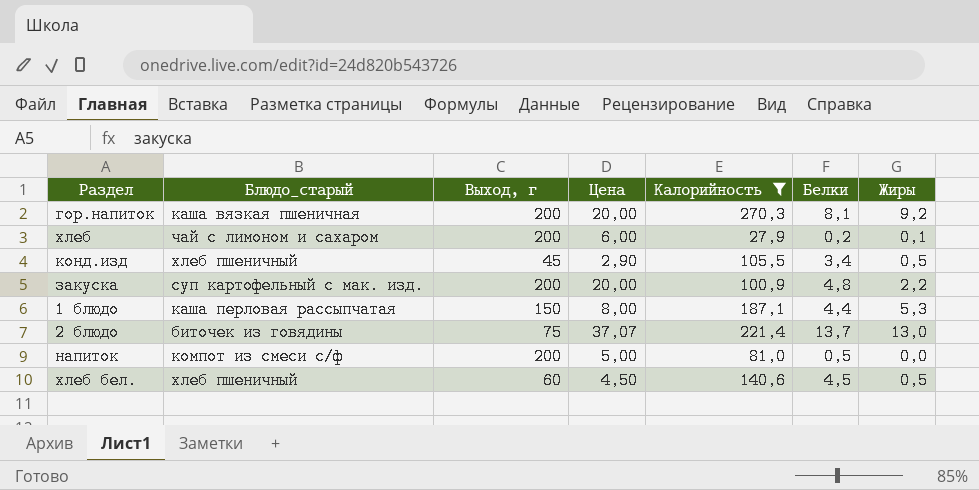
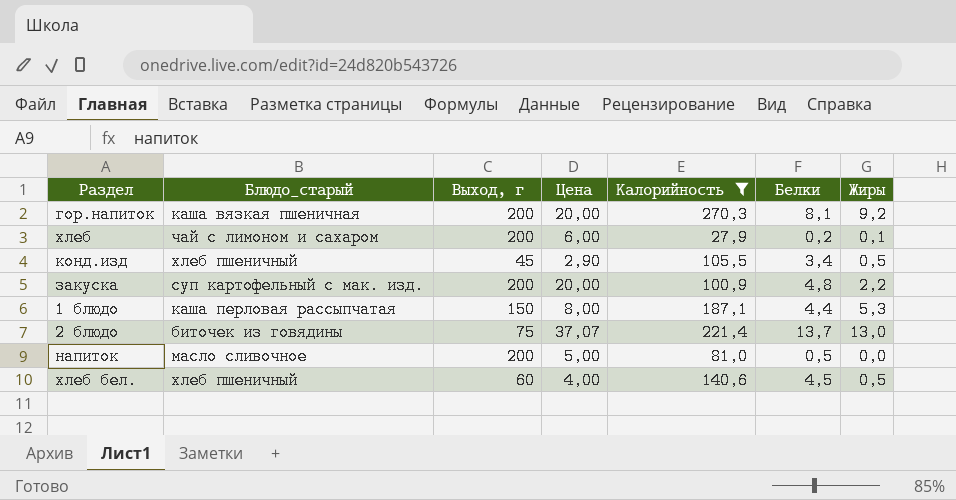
напиток | Блюдо_старый: компот из смеси с/ф -> масло сливочное
хлеб бел. | Цена: 4,50 -> 4,00

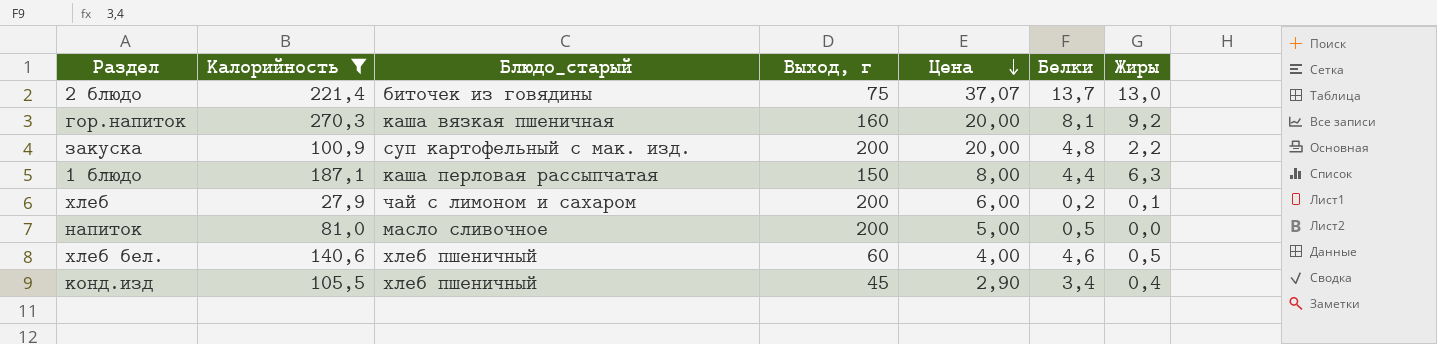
row order: none -> Цена descending
column Калорийность | position: 5 -> 2
гор.напиток | Выход, г: 200 -> 160
1 блюдо | Жиры: 5,3 -> 6,3
хлеб бел. | Белки: 4,5 -> 4,6
конд.изд | Жиры: 0,5 -> 0,4

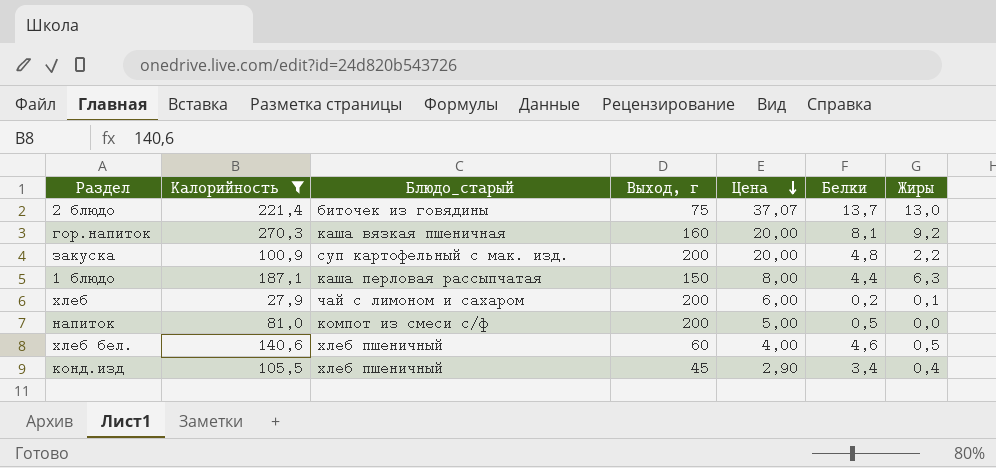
напиток | Блюдо_старый: масло сливочное -> компот из смеси с/ф

